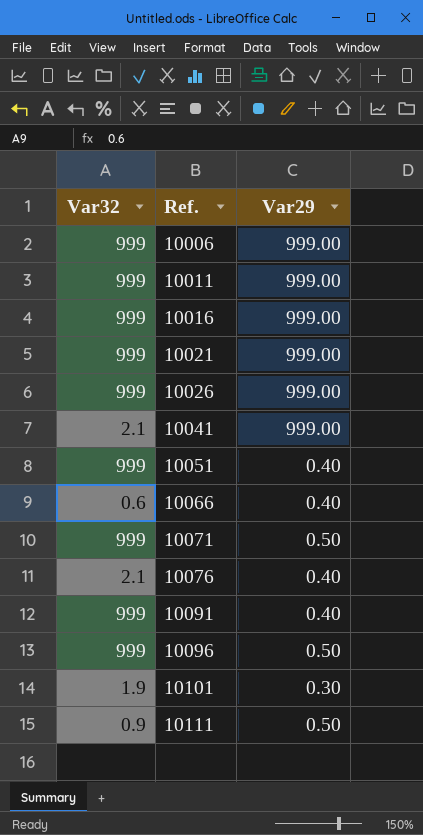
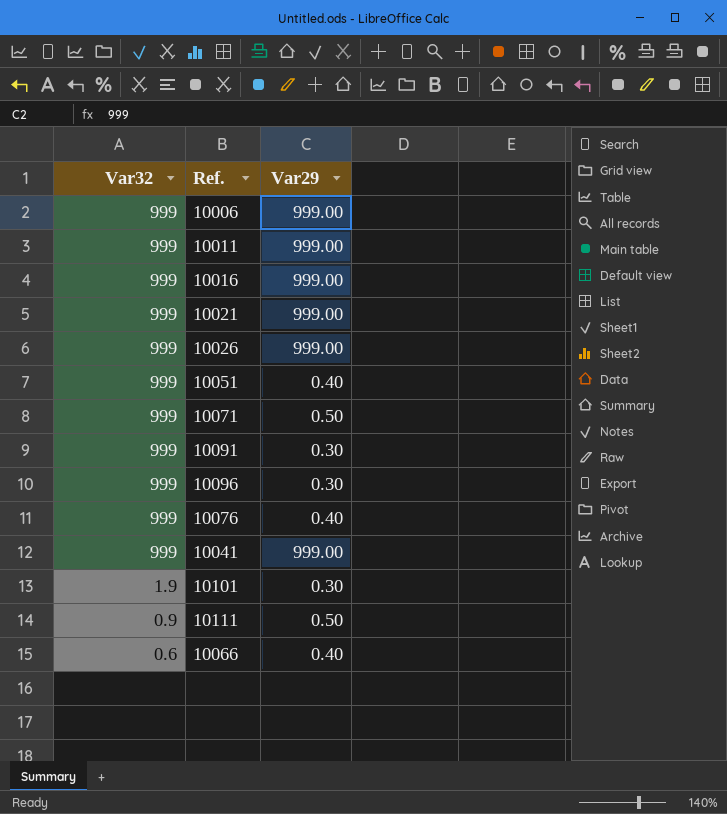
row order: Ref. ascending -> Var32 descending
10091 | Var29: 0.40 -> 0.30
10096 | Var29: 0.50 -> 0.30
10076 | Var32: 2.1 -> 999
10041 | Var32: 2.1 -> 999

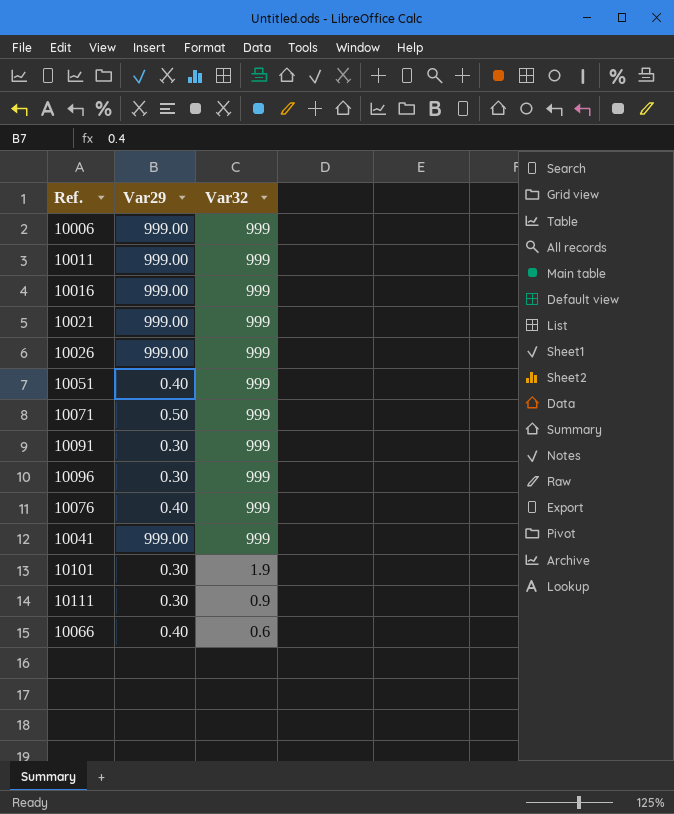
column Var32 | position: 1 -> 3
10111 | Var29: 0.50 -> 0.30

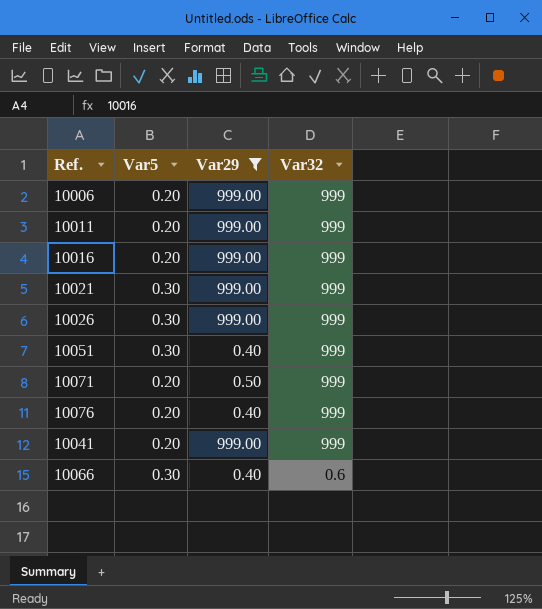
filter: none -> Var29 != 0.30
column Var5 | position: none -> 2

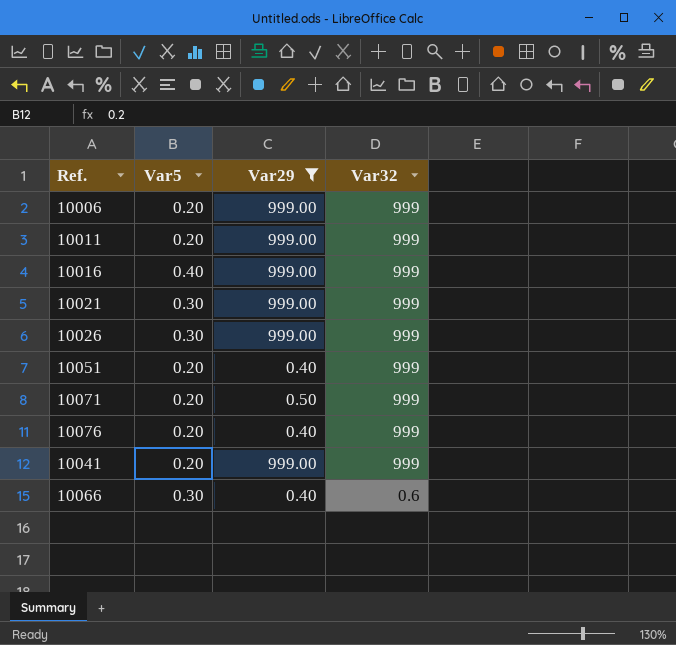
10016 | Var5: 0.20 -> 0.40
10051 | Var5: 0.30 -> 0.20

